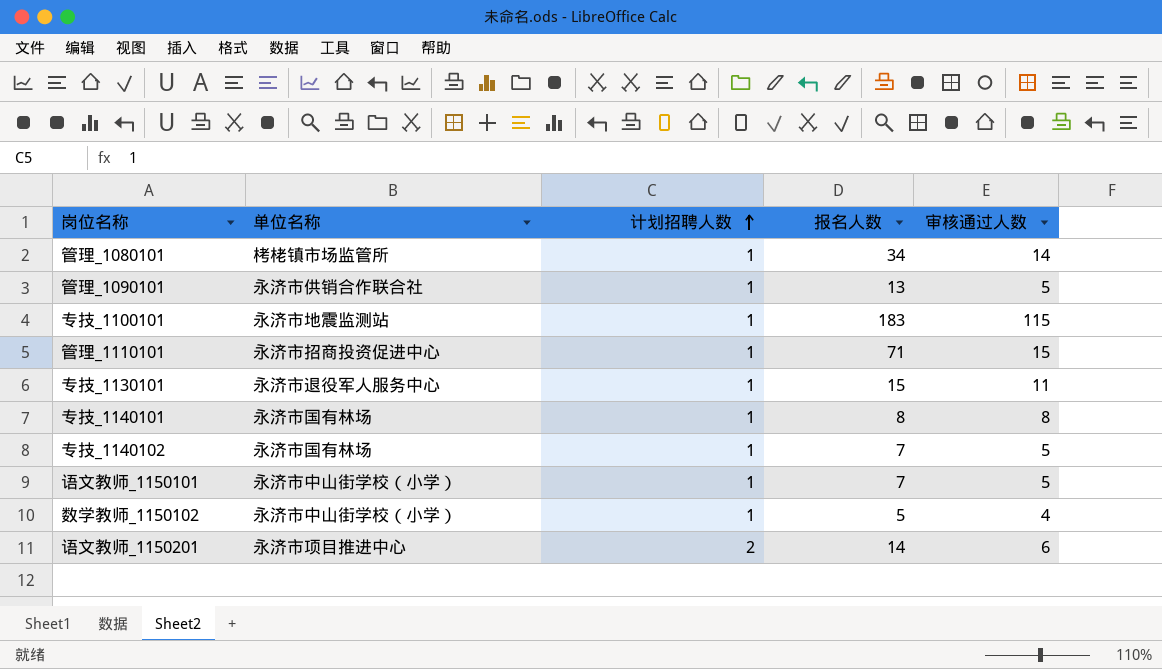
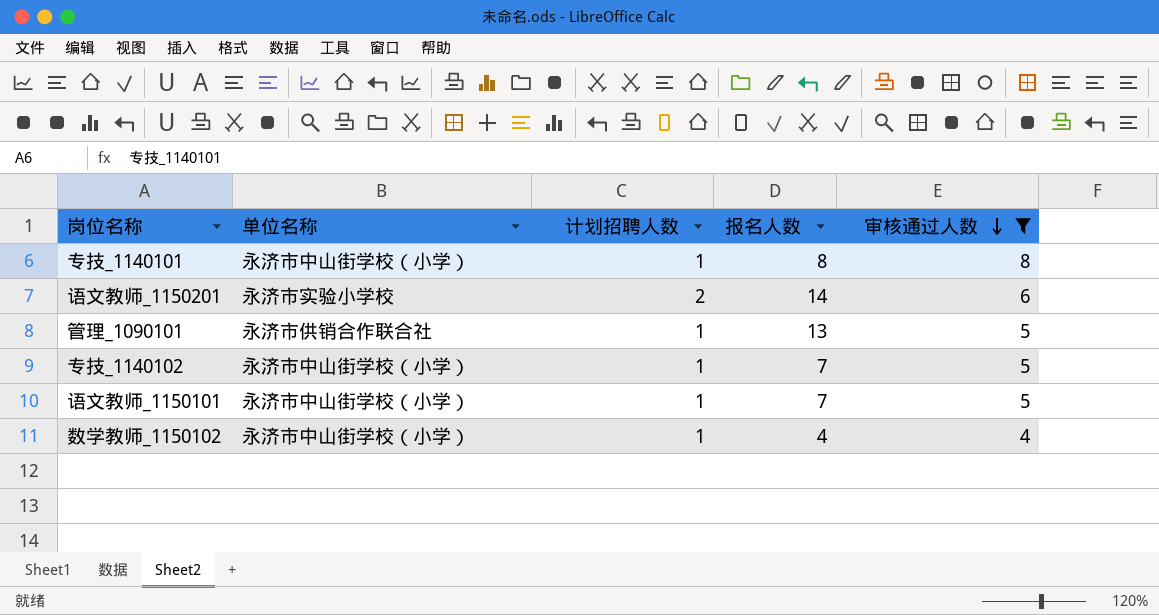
filter: none -> 审核通过人数 <= 8
row order: 计划招聘人数 ascending -> 审核通过人数 descending
专技_1140101 | 单位名称: 永济市国有林场 -> 永济市中山街学校（小学）
语文教师_1150201 | 单位名称: 永济市项目推进中心 -> 永济市实验小学校
专技_1140102 | 单位名称: 永济市国有林场 -> 永济市中山街学校（小学）
数学教师_1150102 | 报名人数: 5 -> 4

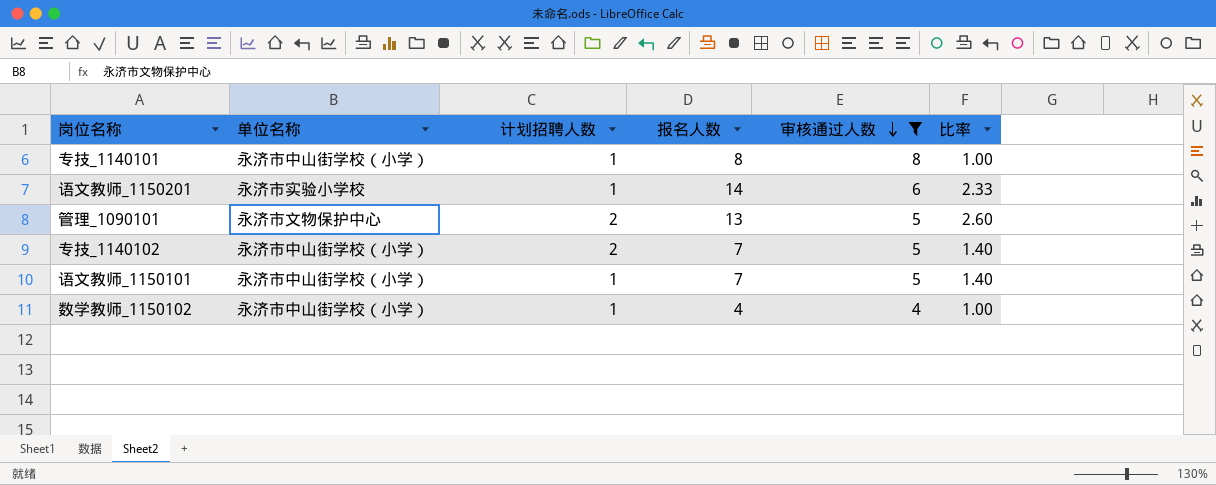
column 比率 | formula: none -> [报名人数] / [审核通过人数]
语文教师_1150201 | 计划招聘人数: 2 -> 1
管理_1090101 | 单位名称: 永济市供销合作联合社 -> 永济市文物保护中心
管理_1090101 | 计划招聘人数: 1 -> 2
专技_1140102 | 计划招聘人数: 1 -> 2

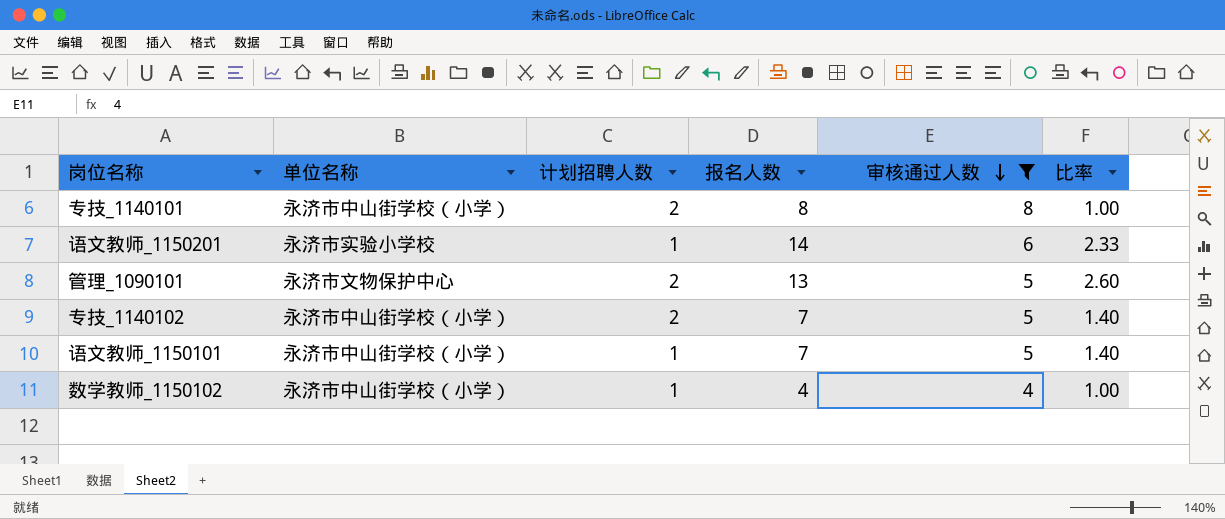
专技_1140101 | 计划招聘人数: 1 -> 2

